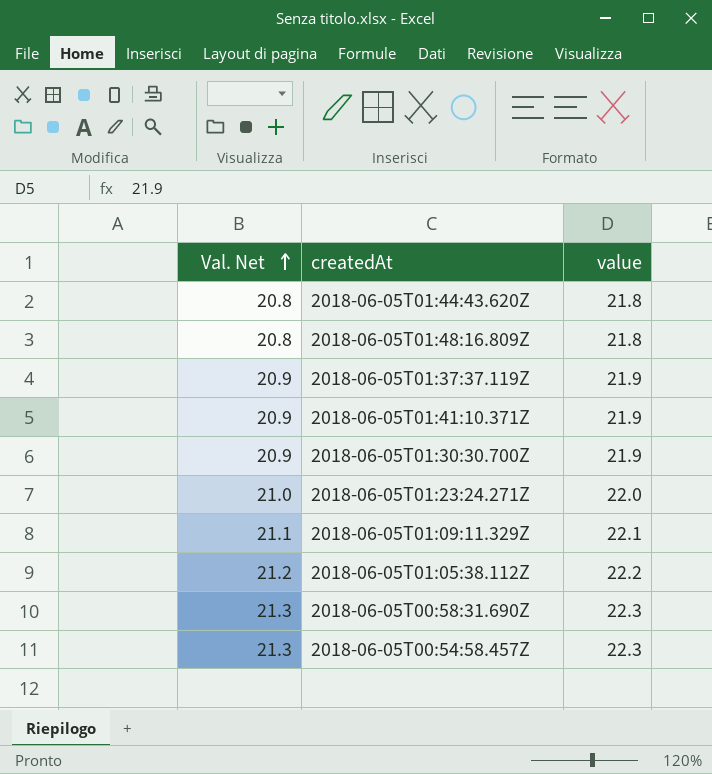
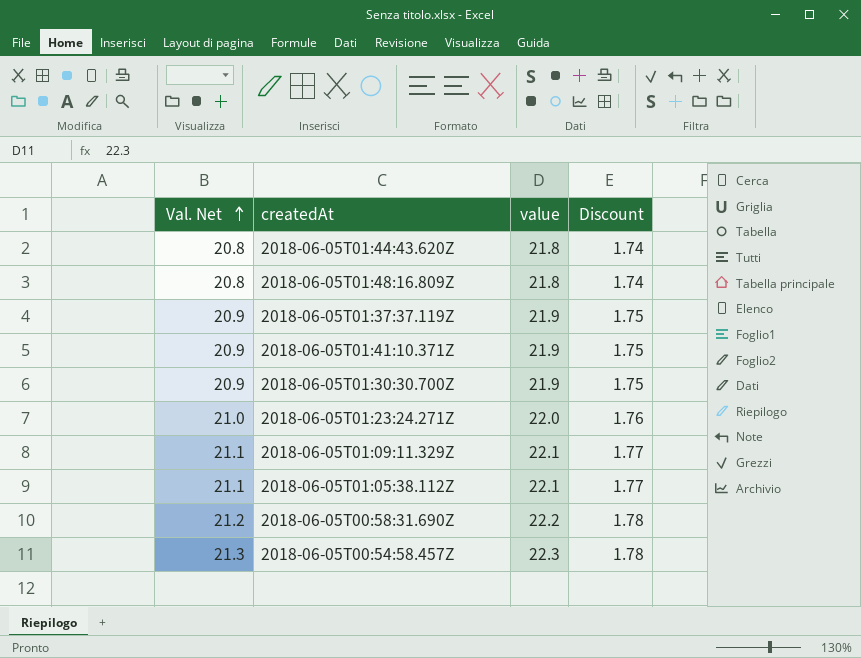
column Discount | formula: none -> [value] * 0.08
2018-06-05T01:05:38.112Z | Val. Net: 21.2 -> 21.1
2018-06-05T01:05:38.112Z | value: 22.2 -> 22.1
2018-06-05T00:58:31.690Z | Val. Net: 21.3 -> 21.2
2018-06-05T00:58:31.690Z | value: 22.3 -> 22.2

